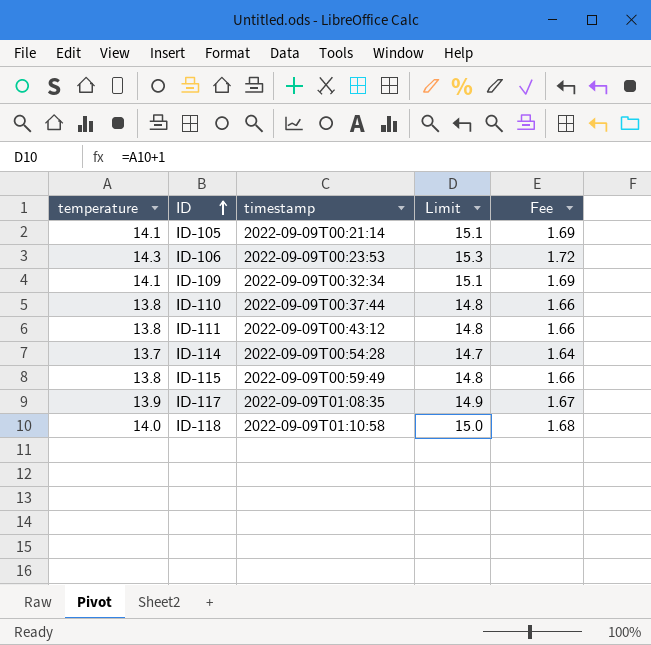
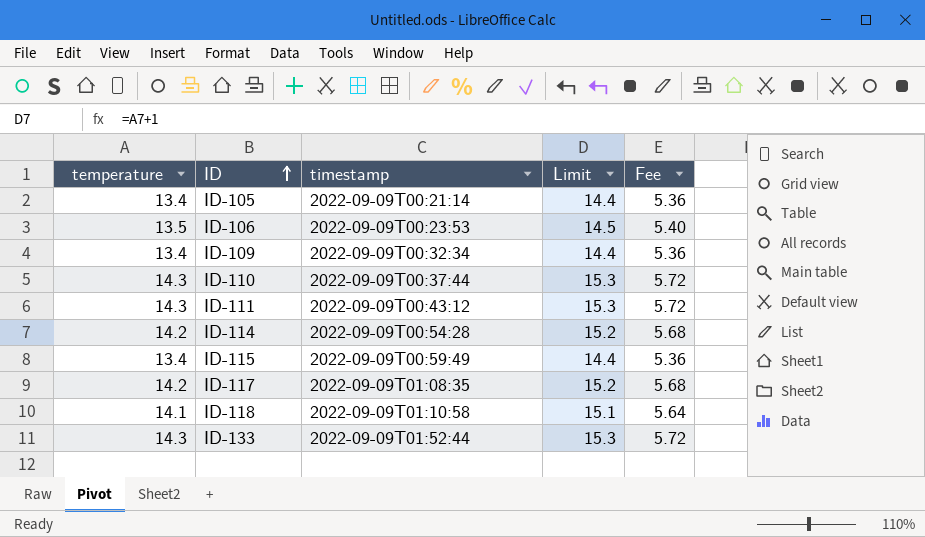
column Fee | formula: [temperature] * 0.12 -> [temperature] * 0.4
ID-105 | temperature: 14.1 -> 13.4
ID-105 | Limit: 15.1 -> 14.4
ID-106 | temperature: 14.3 -> 13.5
ID-106 | Limit: 15.3 -> 14.5
ID-109 | temperature: 14.1 -> 13.4
ID-109 | Limit: 15.1 -> 14.4
ID-110 | temperature: 13.8 -> 14.3
ID-110 | Limit: 14.8 -> 15.3
ID-111 | temperature: 13.8 -> 14.3
ID-111 | Limit: 14.8 -> 15.3
ID-114 | temperature: 13.7 -> 14.2
ID-114 | Limit: 14.7 -> 15.2
ID-115 | temperature: 13.8 -> 13.4
ID-115 | Limit: 14.8 -> 14.4
ID-117 | temperature: 13.9 -> 14.2
ID-117 | Limit: 14.9 -> 15.2
ID-118 | temperature: 14.0 -> 14.1
ID-118 | Limit: 15.0 -> 15.1
row ID-133: none -> 14.3 | 2022-09-09T01:52:44 | 15.3 | 5.72

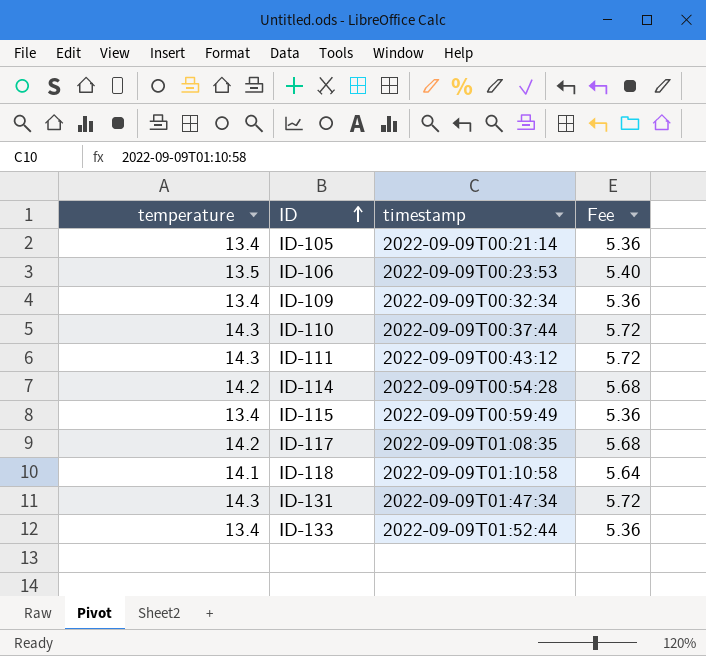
column Limit | formula: [temperature] + 1 -> none
row ID-131: none -> 14.3 | 2022-09-09T01:47:34 | 5.72
ID-133 | temperature: 14.3 -> 13.4
ID-133 | Fee: 5.72 -> 5.36

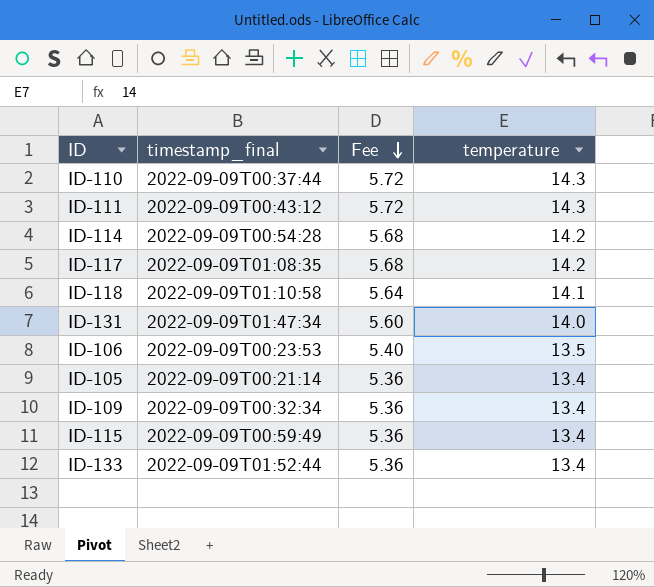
row order: ID ascending -> Fee descending
column name: timestamp -> timestamp_final
column temperature | position: 1 -> 4
ID-131 | Fee: 5.72 -> 5.60
ID-131 | temperature: 14.3 -> 14.0

